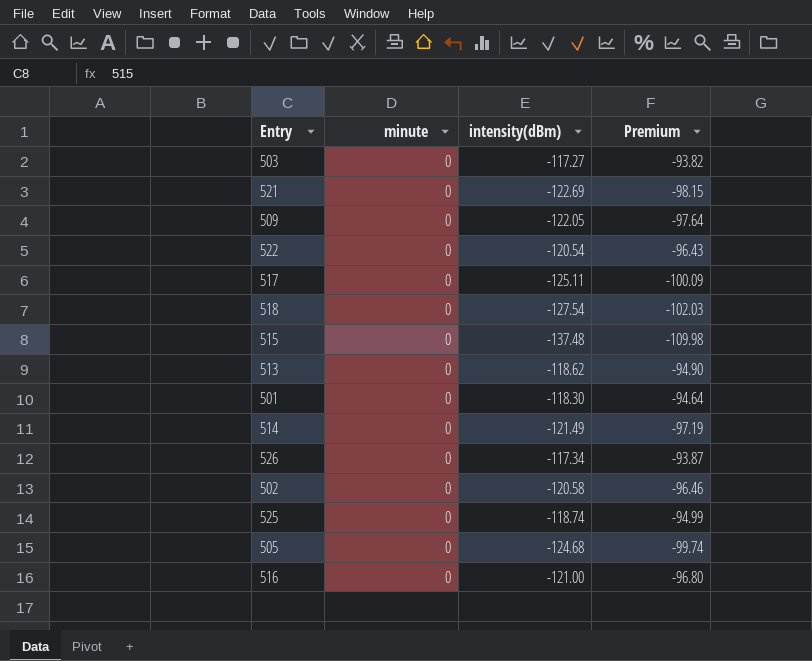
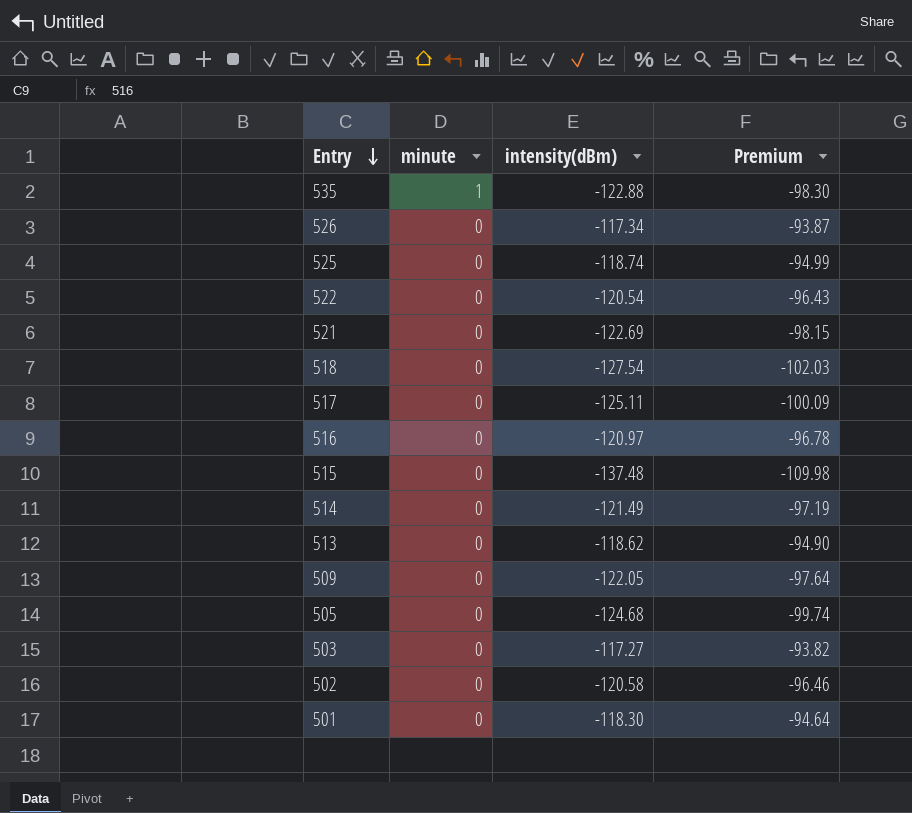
row order: none -> Entry descending
row 535: none -> 1 | -122.88 | -98.30
516 | intensity(dBm): -121.00 -> -120.97
516 | Premium: -96.80 -> -96.78

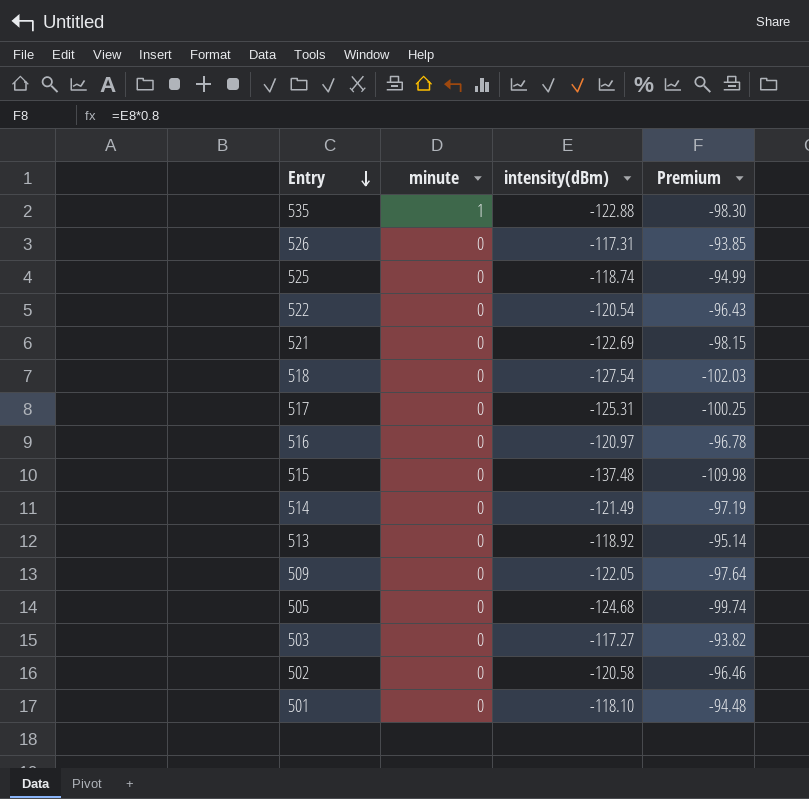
526 | intensity(dBm): -117.34 -> -117.31
526 | Premium: -93.87 -> -93.85
517 | intensity(dBm): -125.11 -> -125.31
517 | Premium: -100.09 -> -100.25
513 | intensity(dBm): -118.62 -> -118.92
513 | Premium: -94.90 -> -95.14
501 | intensity(dBm): -118.30 -> -118.10
501 | Premium: -94.64 -> -94.48

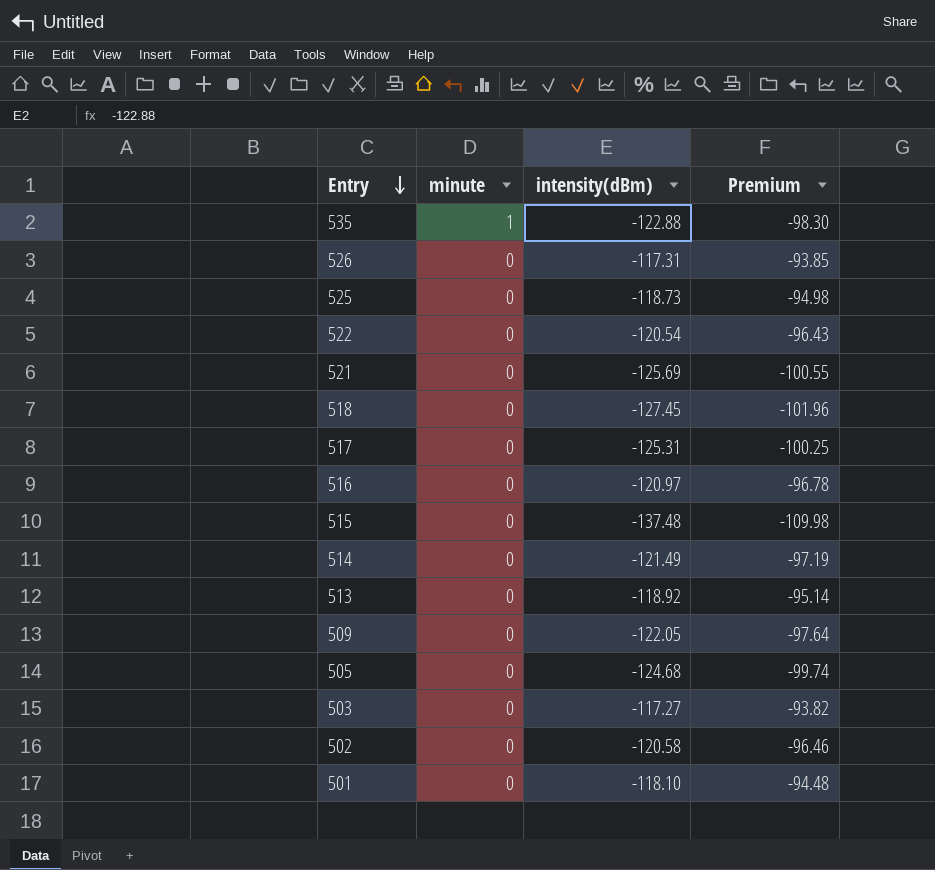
525 | intensity(dBm): -118.74 -> -118.73
525 | Premium: -94.99 -> -94.98
521 | intensity(dBm): -122.69 -> -125.69
521 | Premium: -98.15 -> -100.55
518 | intensity(dBm): -127.54 -> -127.45
518 | Premium: -102.03 -> -101.96

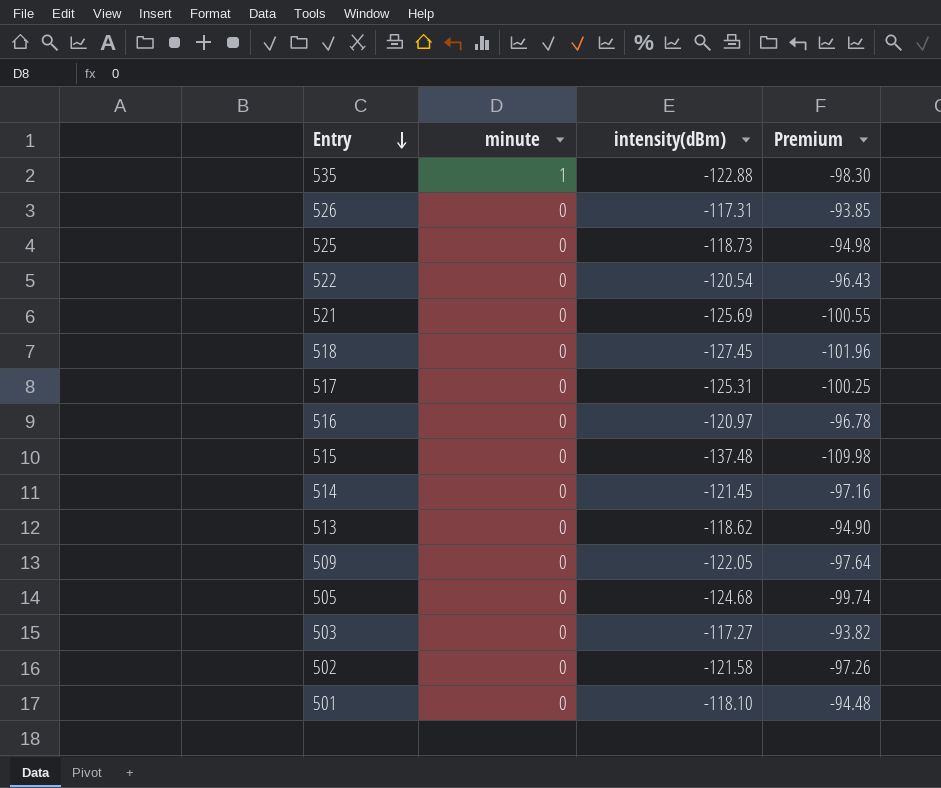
514 | intensity(dBm): -121.49 -> -121.45
514 | Premium: -97.19 -> -97.16
513 | intensity(dBm): -118.92 -> -118.62
513 | Premium: -95.14 -> -94.90
502 | intensity(dBm): -120.58 -> -121.58
502 | Premium: -96.46 -> -97.26

